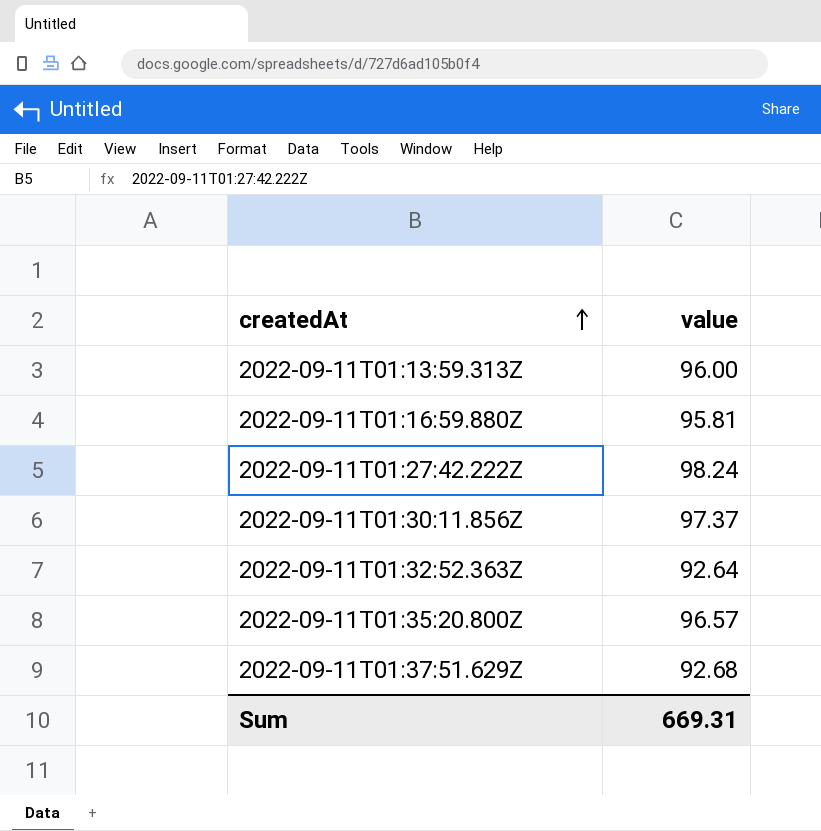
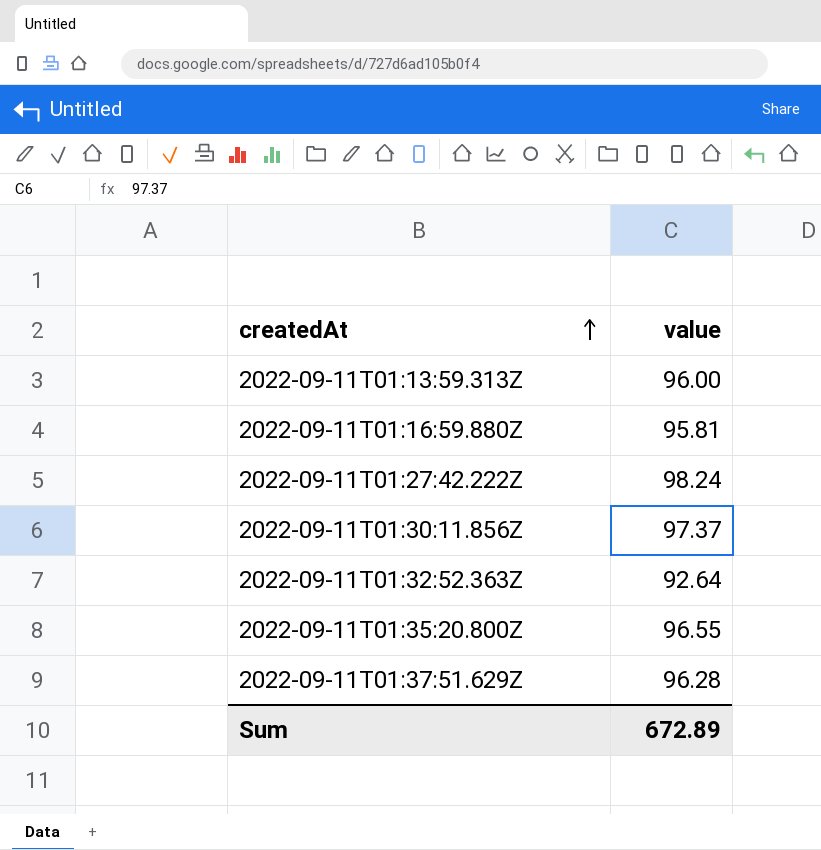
2022-09-11T01:35:20.800Z | value: 96.57 -> 96.55
2022-09-11T01:37:51.629Z | value: 92.68 -> 96.28
Sum | value: 669.31 -> 672.89

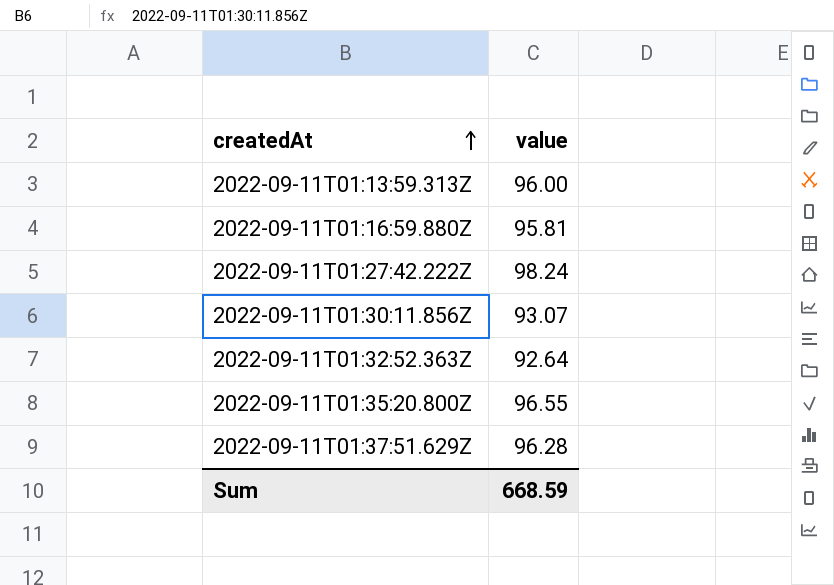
2022-09-11T01:30:11.856Z | value: 97.37 -> 93.07
Sum | value: 672.89 -> 668.59

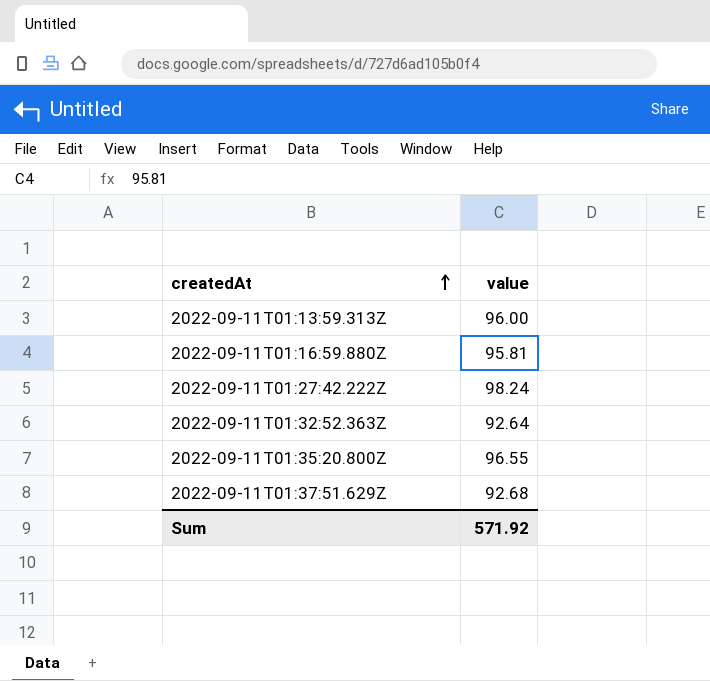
row 2022-09-11T01:30:11.856Z: 93.07 -> none
2022-09-11T01:37:51.629Z | value: 96.28 -> 92.68
Sum | value: 668.59 -> 571.92

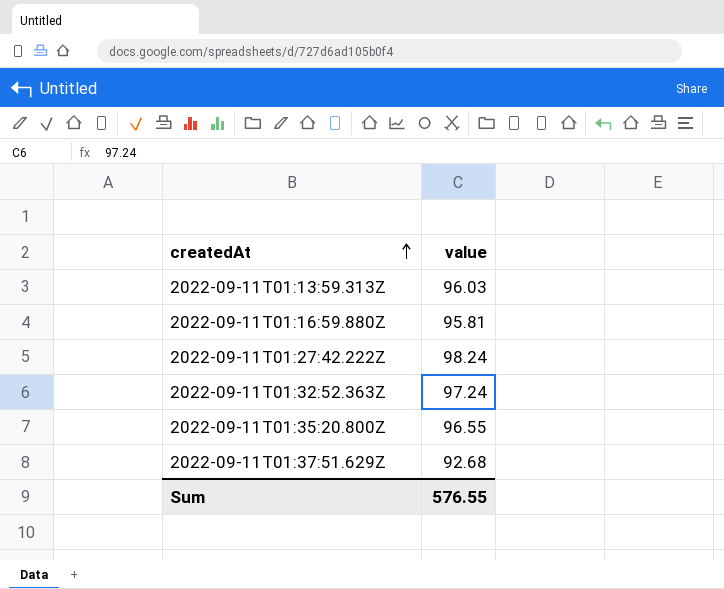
2022-09-11T01:13:59.313Z | value: 96.00 -> 96.03
2022-09-11T01:32:52.363Z | value: 92.64 -> 97.24
Sum | value: 571.92 -> 576.55

